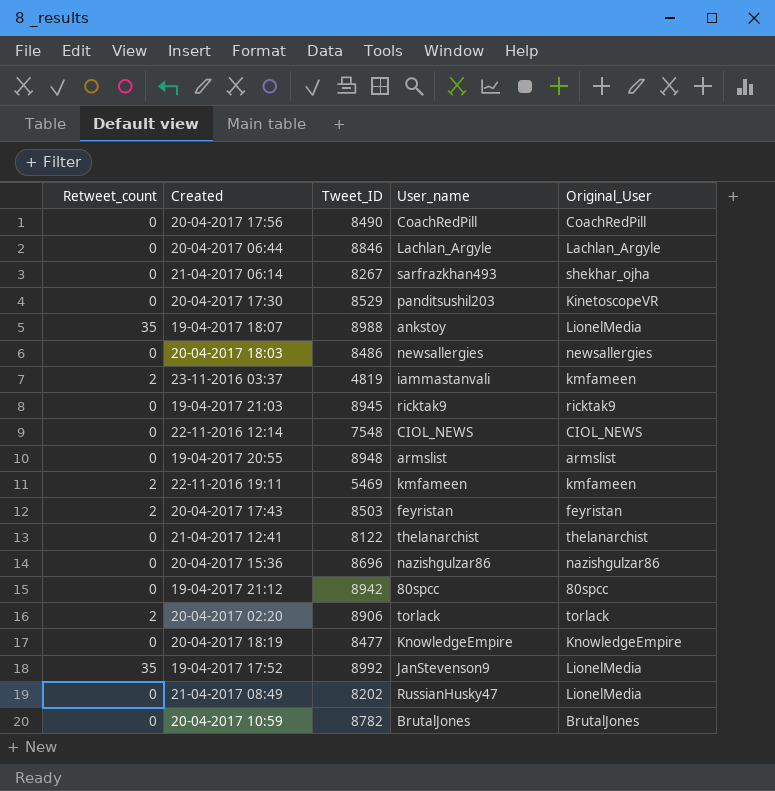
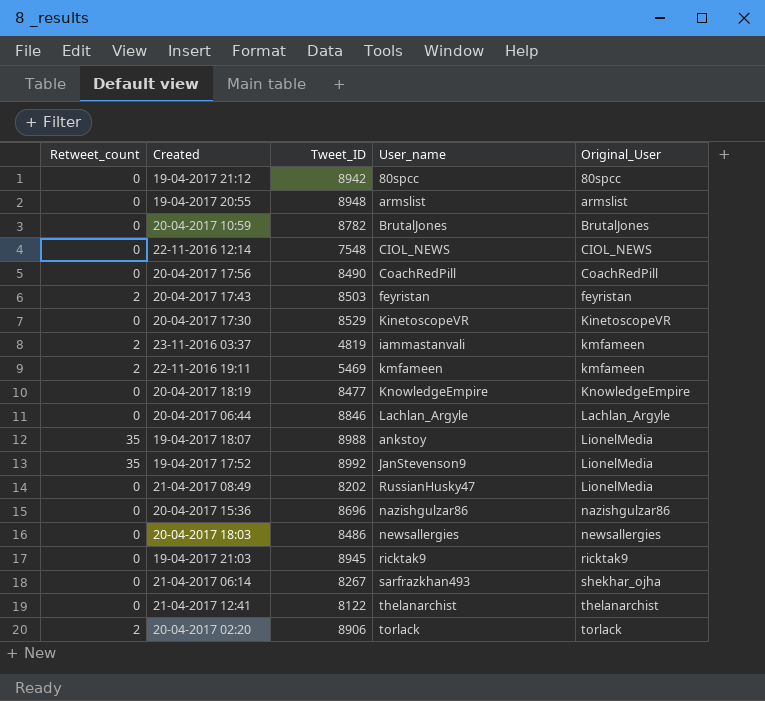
row order: none -> Original_User ascending
20-04-2017 17:30 | User_name: panditsushil203 -> KinetoscopeVR

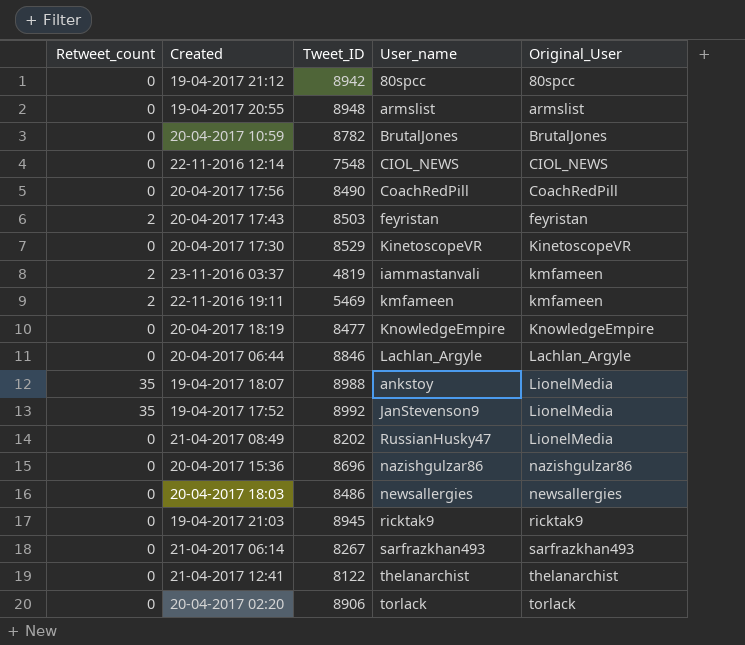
21-04-2017 06:14 | Original_User: shekhar_ojha -> sarfrazkhan493
20-04-2017 02:20 | Retweet_count: 2 -> 0

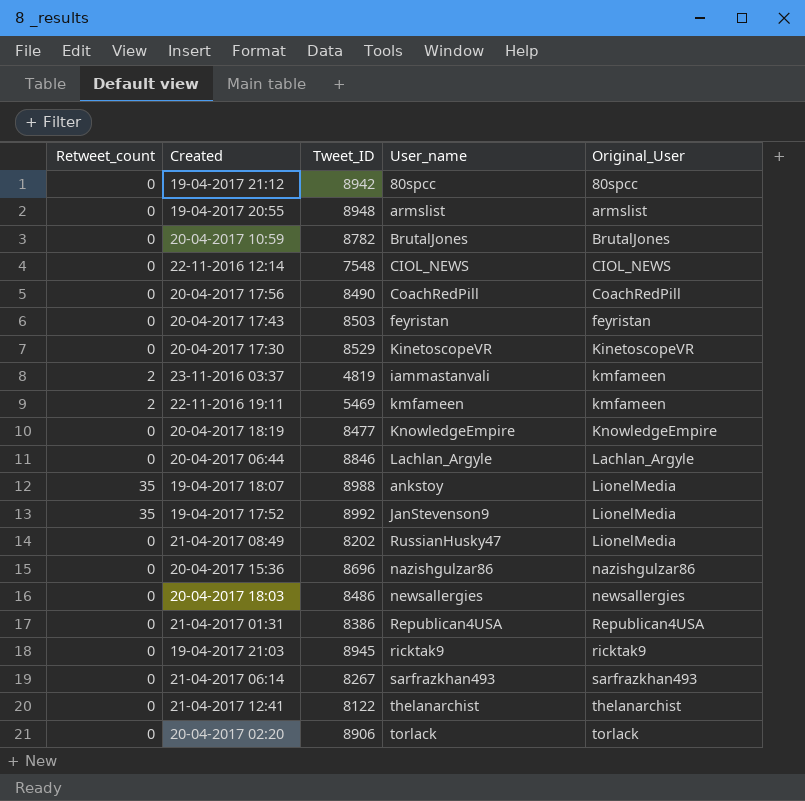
20-04-2017 17:43 | Retweet_count: 2 -> 0
row 21-04-2017 01:31: none -> 0 | 8386 | Republican4USA | Republican4USA

